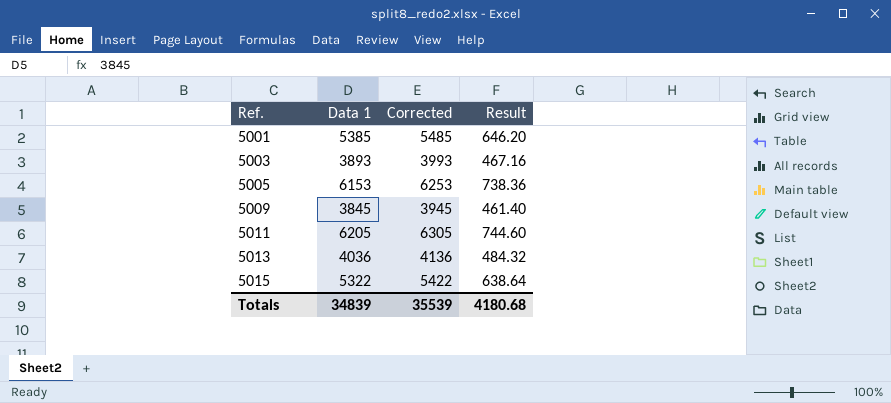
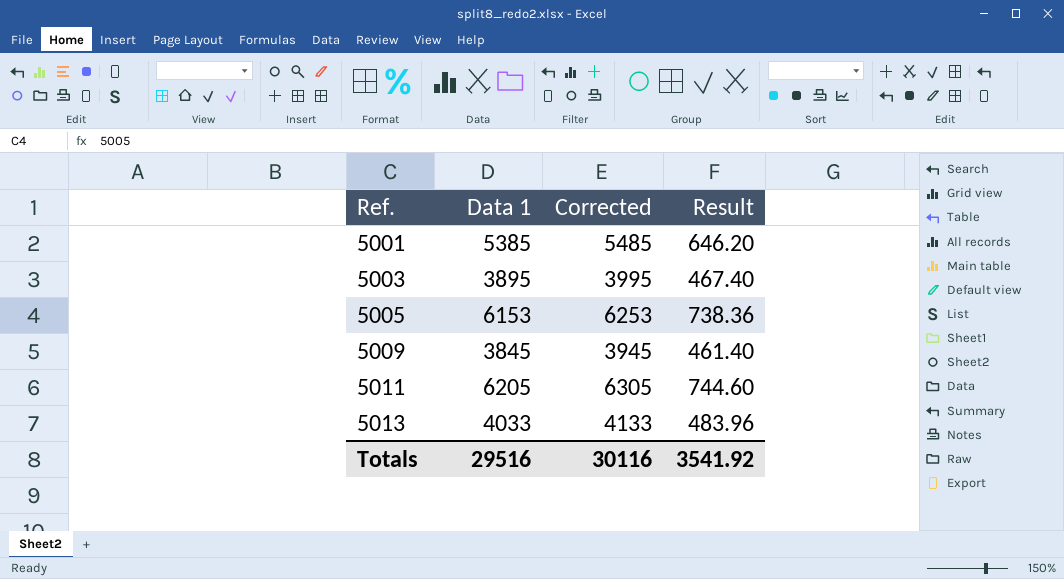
row 5015: 5322 | 5422 | 638.64 -> none
5003 | Data 1: 3893 -> 3895
5003 | Corrected: 3993 -> 3995
5003 | Result: 467.16 -> 467.40
5013 | Data 1: 4036 -> 4033
5013 | Corrected: 4136 -> 4133
5013 | Result: 484.32 -> 483.96
Totals | Data 1: 34839 -> 29516
Totals | Corrected: 35539 -> 30116
Totals | Result: 4180.68 -> 3541.92

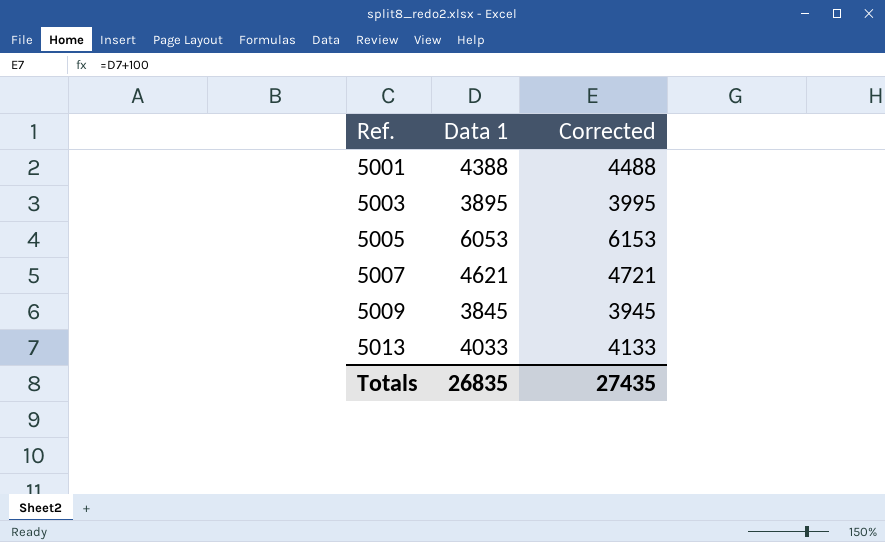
column Result | formula: [Data 1] * 0.12 -> none
row 5011: 6205 | 6305 | 744.60 -> none
5001 | Data 1: 5385 -> 4388
5001 | Corrected: 5485 -> 4488
5005 | Data 1: 6153 -> 6053
5005 | Corrected: 6253 -> 6153
row 5007: none -> 4621 | 4721
Totals | Data 1: 29516 -> 26835
Totals | Corrected: 30116 -> 27435

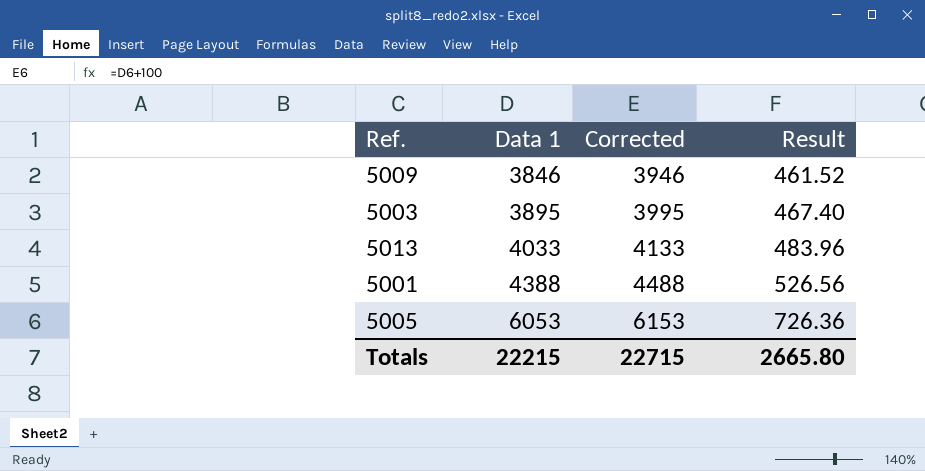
row order: Ref. ascending -> Data 1 ascending
column Result | formula: none -> [Data 1] * 0.12
row 5007: 4621 | 4721 -> none
5009 | Data 1: 3845 -> 3846
5009 | Corrected: 3945 -> 3946
Totals | Data 1: 26835 -> 22215
Totals | Corrected: 27435 -> 22715

